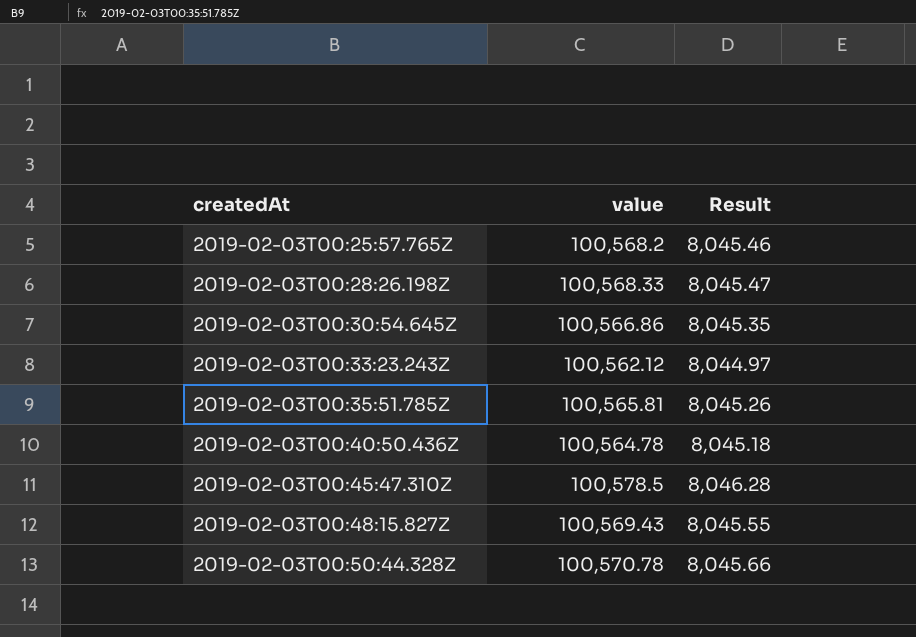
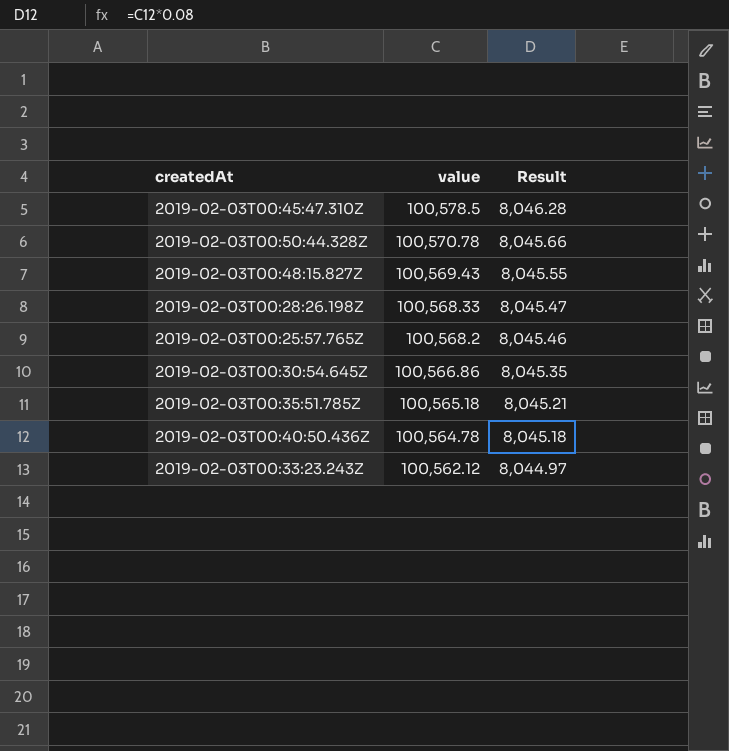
row order: createdAt ascending -> value descending
2019-02-03T00:35:51.785Z | value: 100,565.81 -> 100,565.18
2019-02-03T00:35:51.785Z | Result: 8,045.26 -> 8,045.21

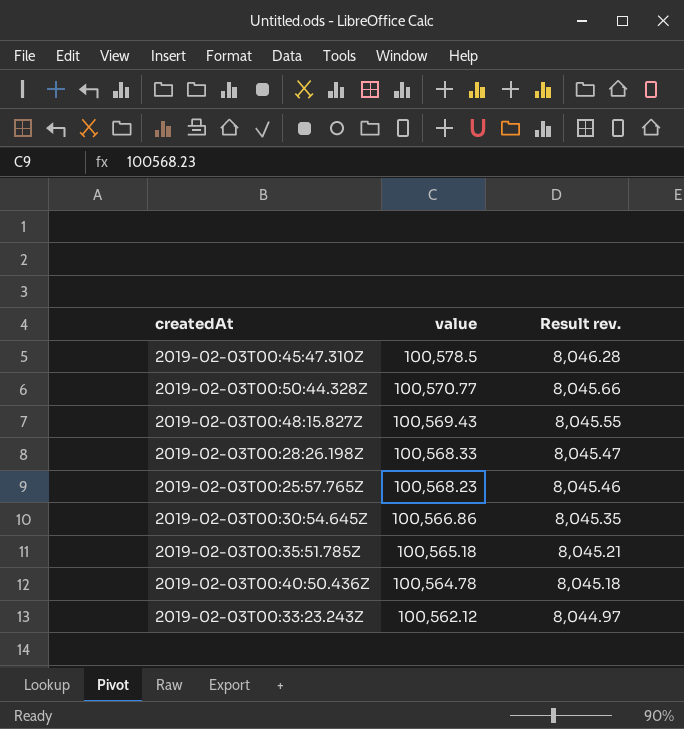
column name: Result -> Result rev.
2019-02-03T00:50:44.328Z | value: 100,570.78 -> 100,570.77
2019-02-03T00:25:57.765Z | value: 100,568.2 -> 100,568.23

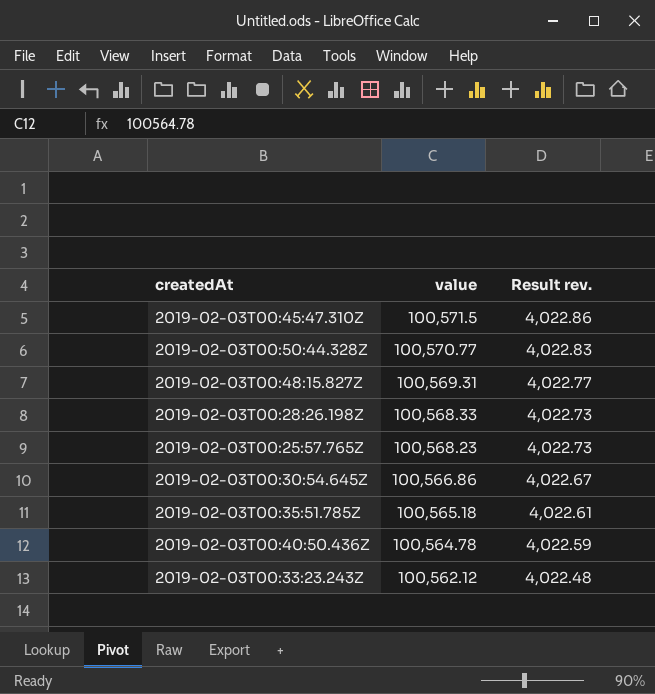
column Result rev. | formula: [value] * 0.08 -> [value] * 0.04
2019-02-03T00:45:47.310Z | value: 100,578.5 -> 100,571.5
2019-02-03T00:48:15.827Z | value: 100,569.43 -> 100,569.31

